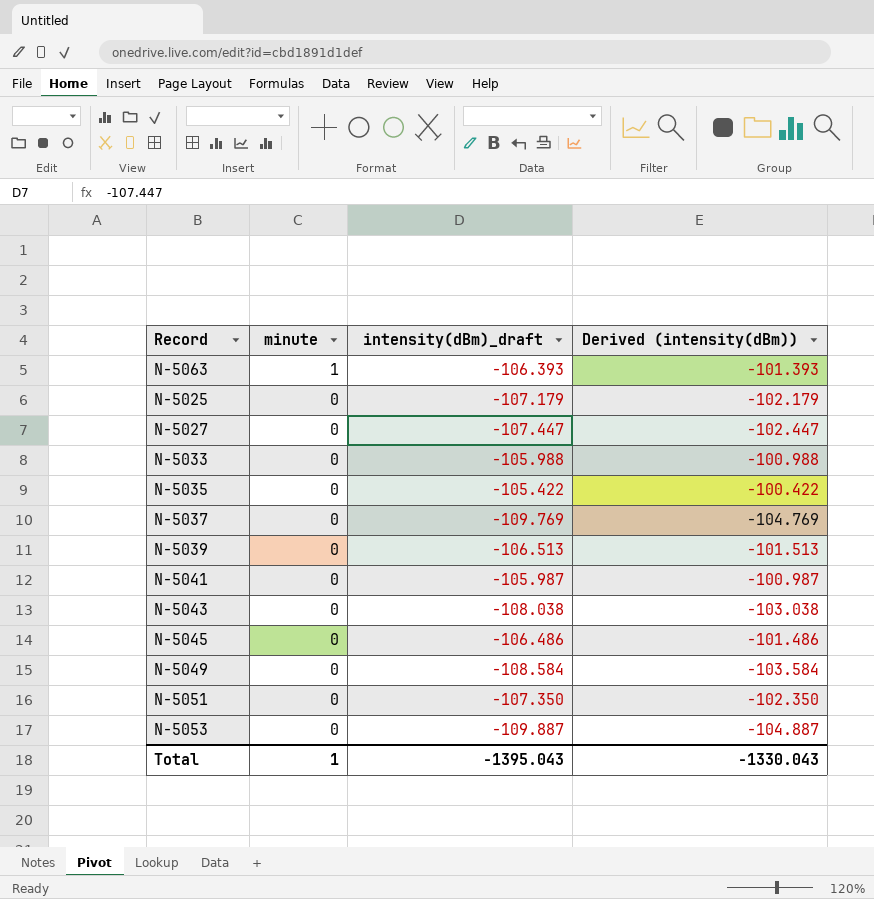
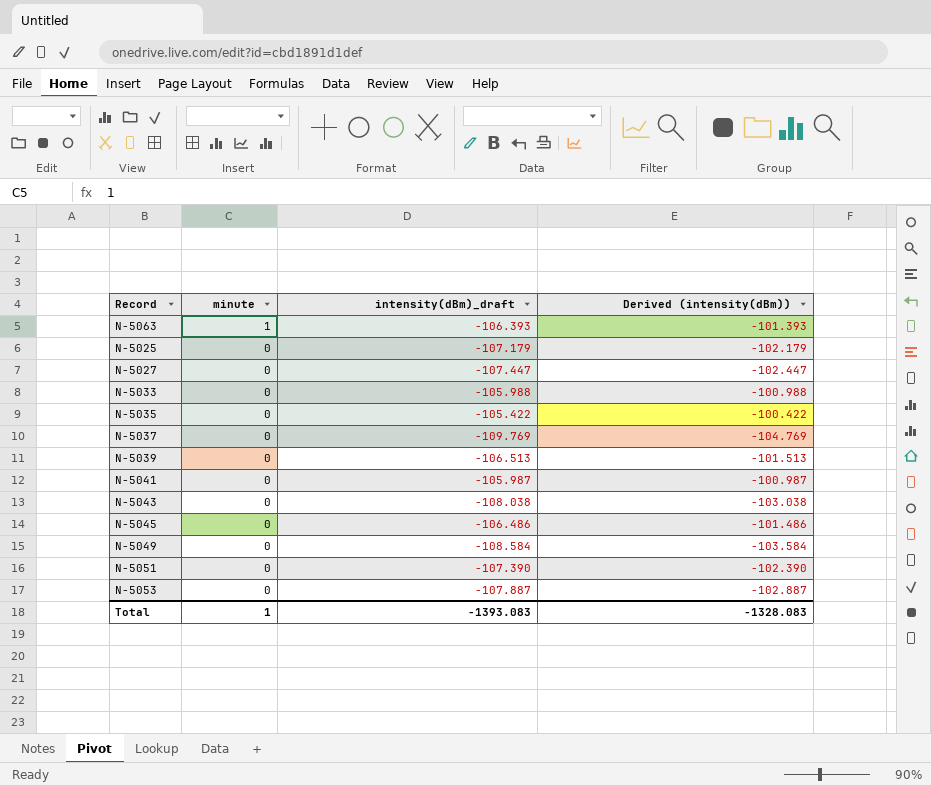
N-5051 | intensity(dBm)_draft: -107.350 -> -107.390
N-5051 | Derived (intensity(dBm)): -102.350 -> -102.390
N-5053 | intensity(dBm)_draft: -109.887 -> -107.887
N-5053 | Derived (intensity(dBm)): -104.887 -> -102.887
Total | intensity(dBm)_draft: -1395.043 -> -1393.083
Total | Derived (intensity(dBm)): -1330.043 -> -1328.083

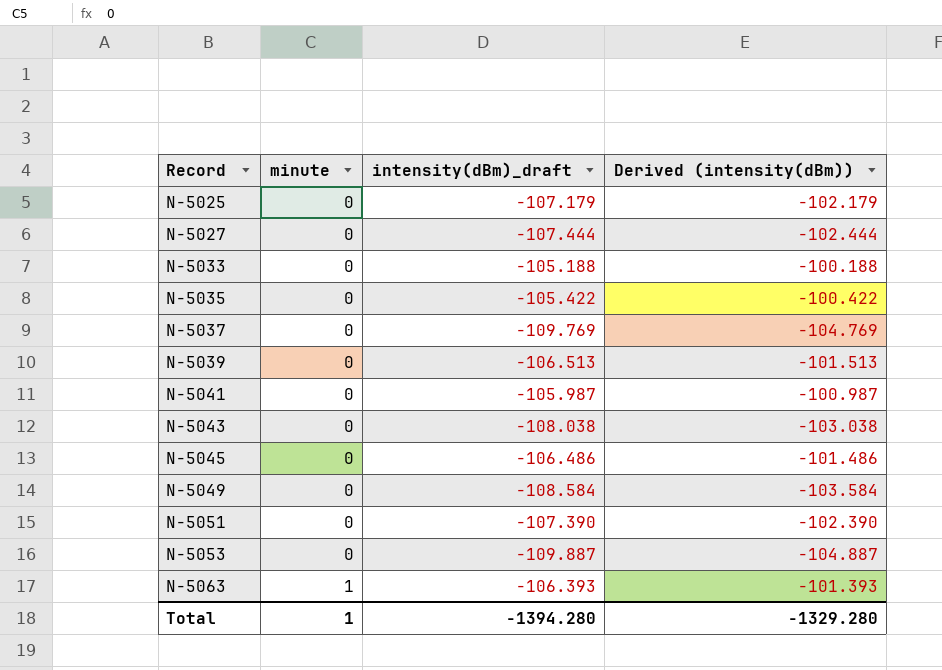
row order: minute descending -> Record ascending
N-5027 | intensity(dBm)_draft: -107.447 -> -107.444
N-5027 | Derived (intensity(dBm)): -102.447 -> -102.444
N-5033 | intensity(dBm)_draft: -105.988 -> -105.188
N-5033 | Derived (intensity(dBm)): -100.988 -> -100.188
N-5053 | intensity(dBm)_draft: -107.887 -> -109.887
N-5053 | Derived (intensity(dBm)): -102.887 -> -104.887
Total | intensity(dBm)_draft: -1393.083 -> -1394.280
Total | Derived (intensity(dBm)): -1328.083 -> -1329.280

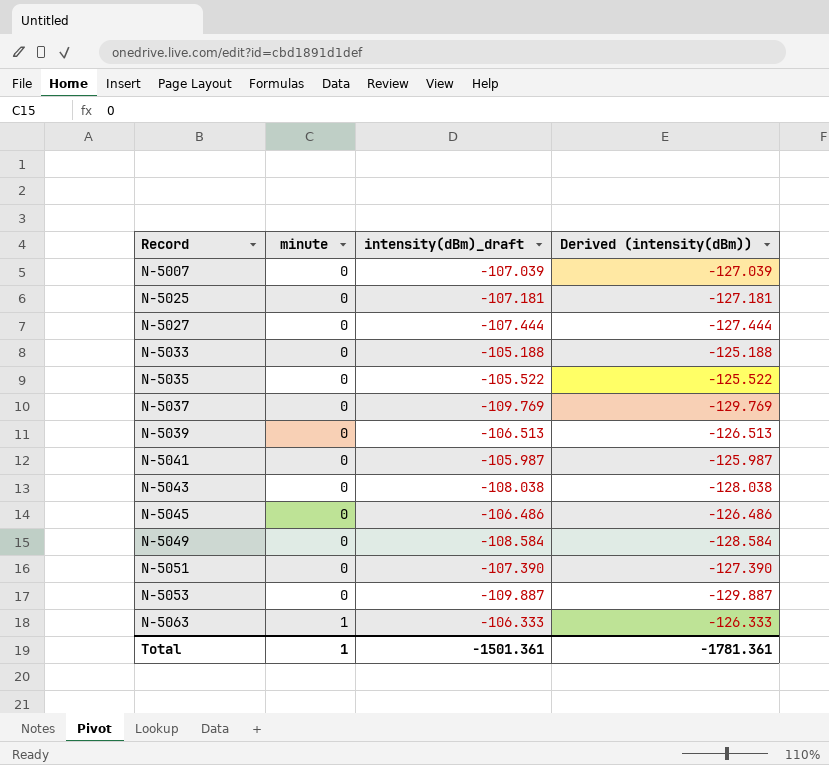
column Derived (intensity(dBm)) | formula: [intensity(dBm)_draft] + 5 -> [intensity(dBm)_draft] - 20
row N-5007: none -> 0 | -107.039 | -127.039
N-5025 | intensity(dBm)_draft: -107.179 -> -107.181
N-5035 | intensity(dBm)_draft: -105.422 -> -105.522
N-5063 | intensity(dBm)_draft: -106.393 -> -106.333
Total | intensity(dBm)_draft: -1394.280 -> -1501.361
Total | Derived (intensity(dBm)): -1329.280 -> -1781.361

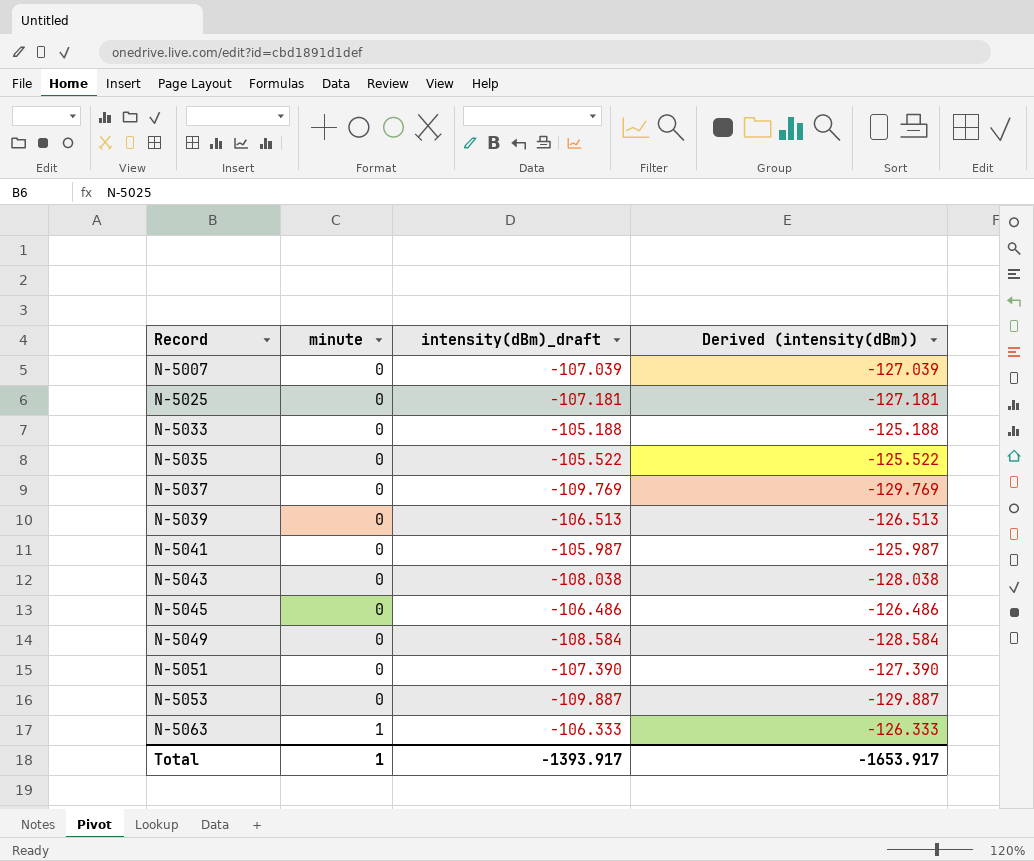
row N-5027: 0 | -107.444 | -127.444 -> none
Total | intensity(dBm)_draft: -1501.361 -> -1393.917
Total | Derived (intensity(dBm)): -1781.361 -> -1653.917

